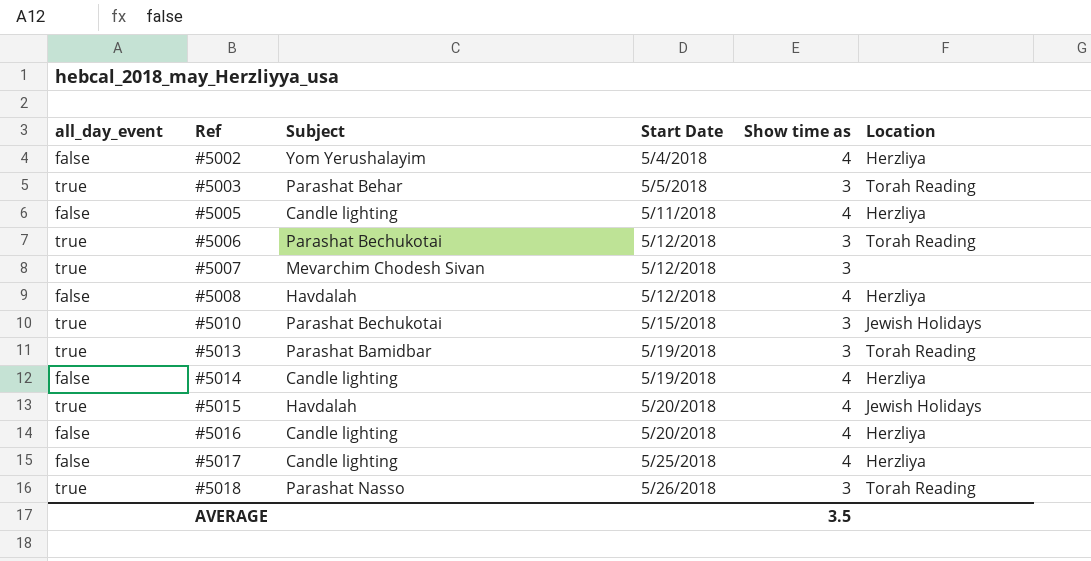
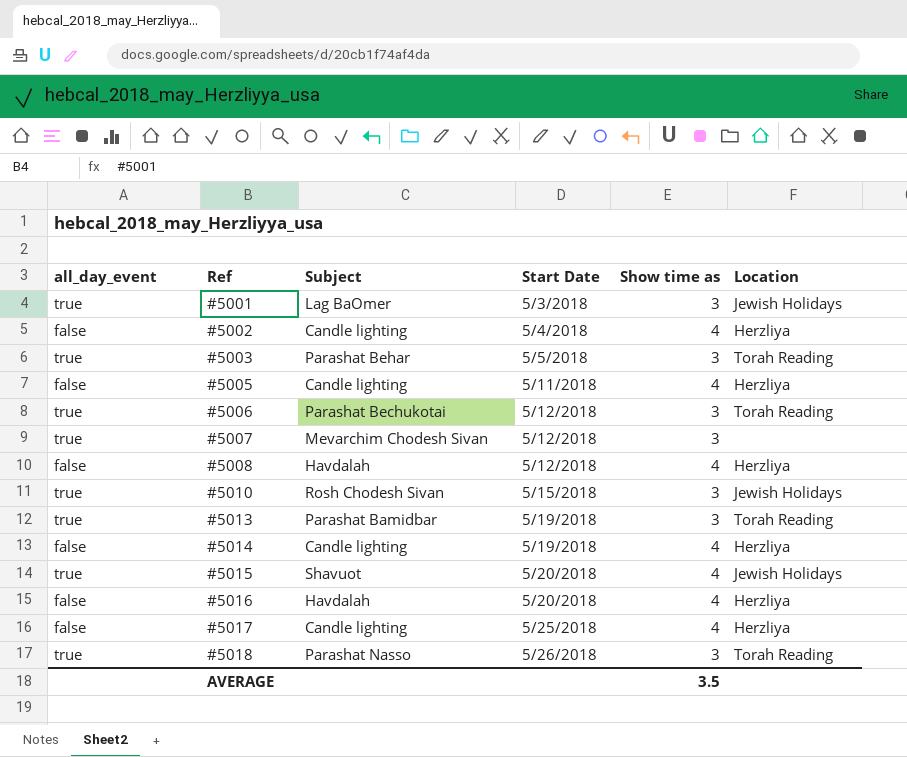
row #5001: none -> true | Lag BaOmer | 5/3/2018 | 3 | Jewish Holidays
#5002 | Subject: Yom Yerushalayim -> Candle lighting
#5010 | Subject: Parashat Bechukotai -> Rosh Chodesh Sivan
#5015 | Subject: Havdalah -> Shavuot
#5016 | Subject: Candle lighting -> Havdalah

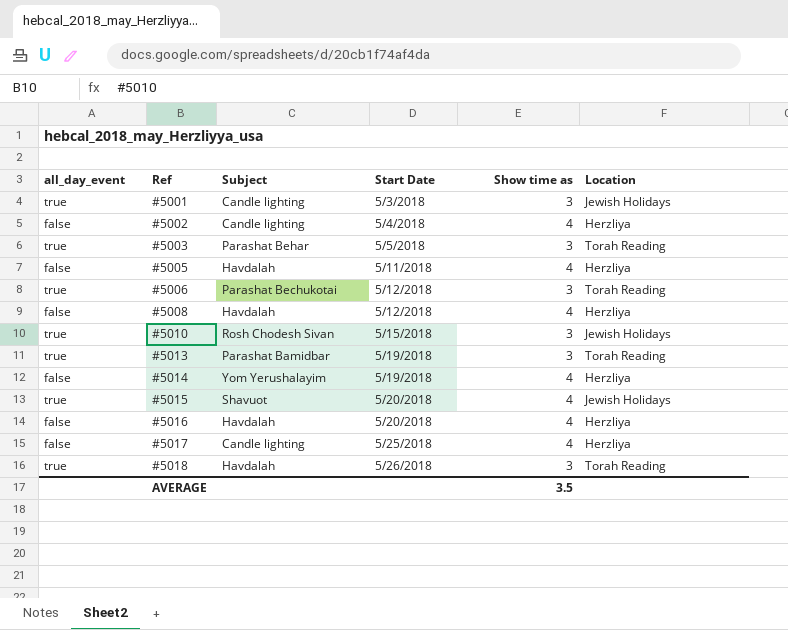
row #5007: true | Mevarchim Chodesh Sivan | 5/12/2018 | 3 | none -> none
#5001 | Subject: Lag BaOmer -> Candle lighting
#5005 | Subject: Candle lighting -> Havdalah
#5014 | Subject: Candle lighting -> Yom Yerushalayim
#5018 | Subject: Parashat Nasso -> Havdalah

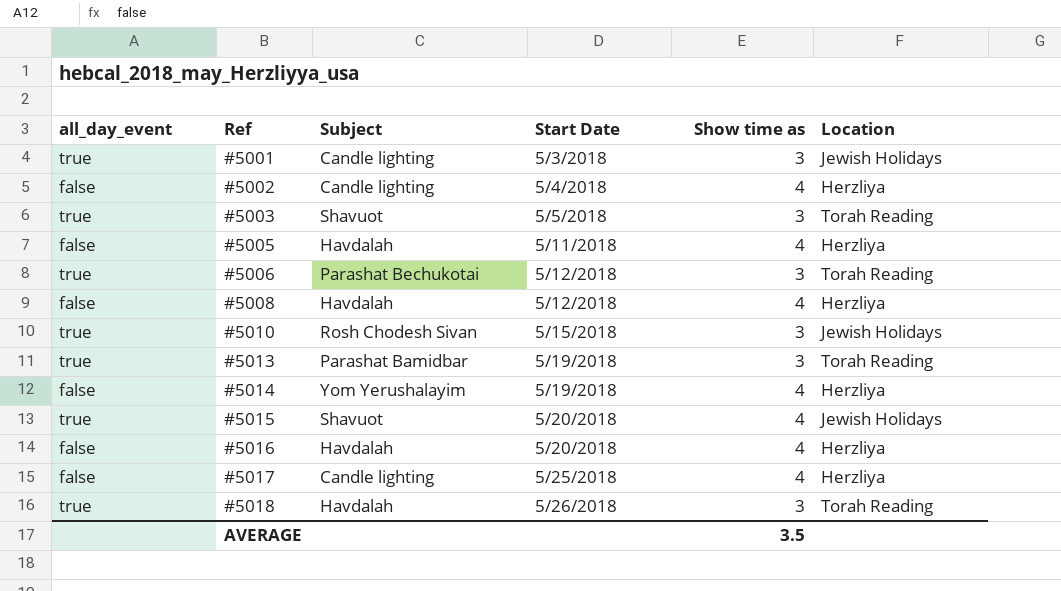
#5003 | Subject: Parashat Behar -> Shavuot

